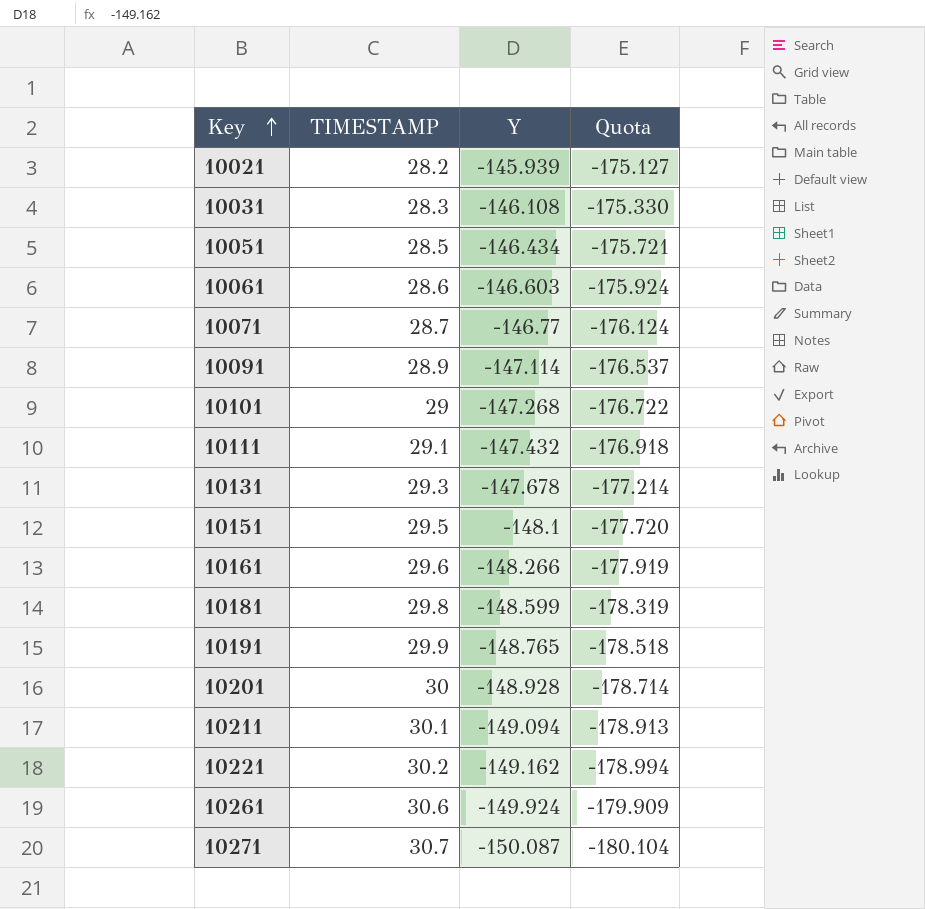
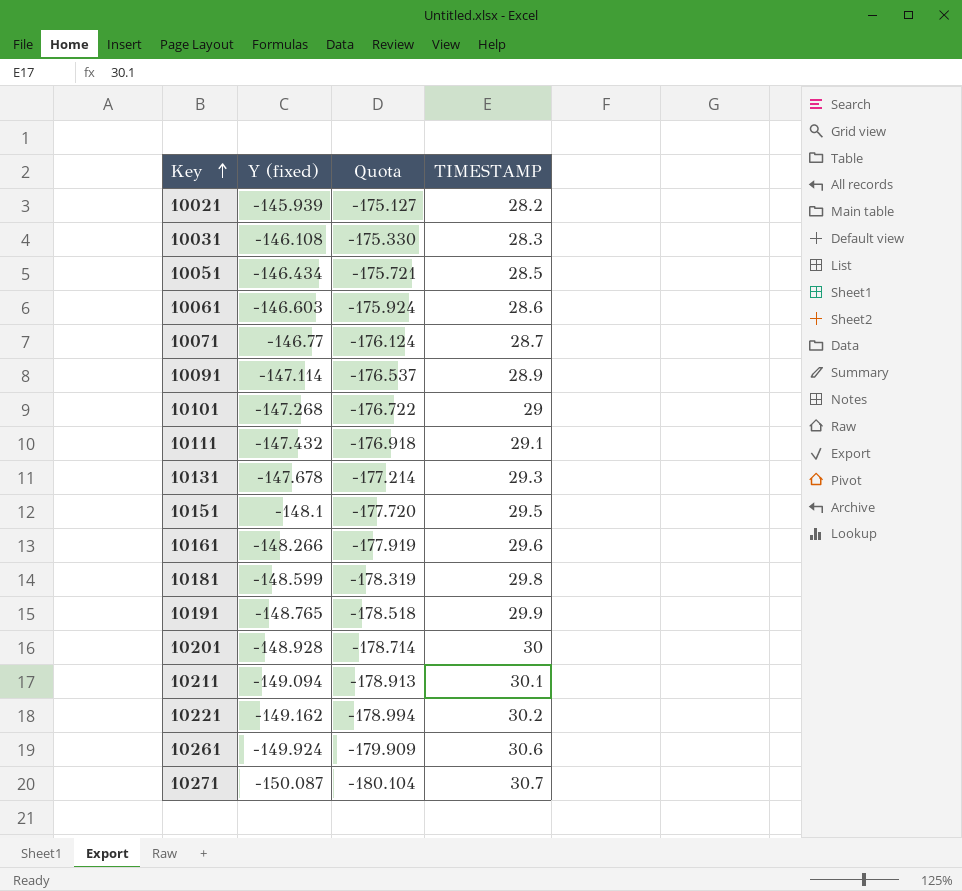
column name: Y -> Y (fixed)
column TIMESTAMP | position: 2 -> 4

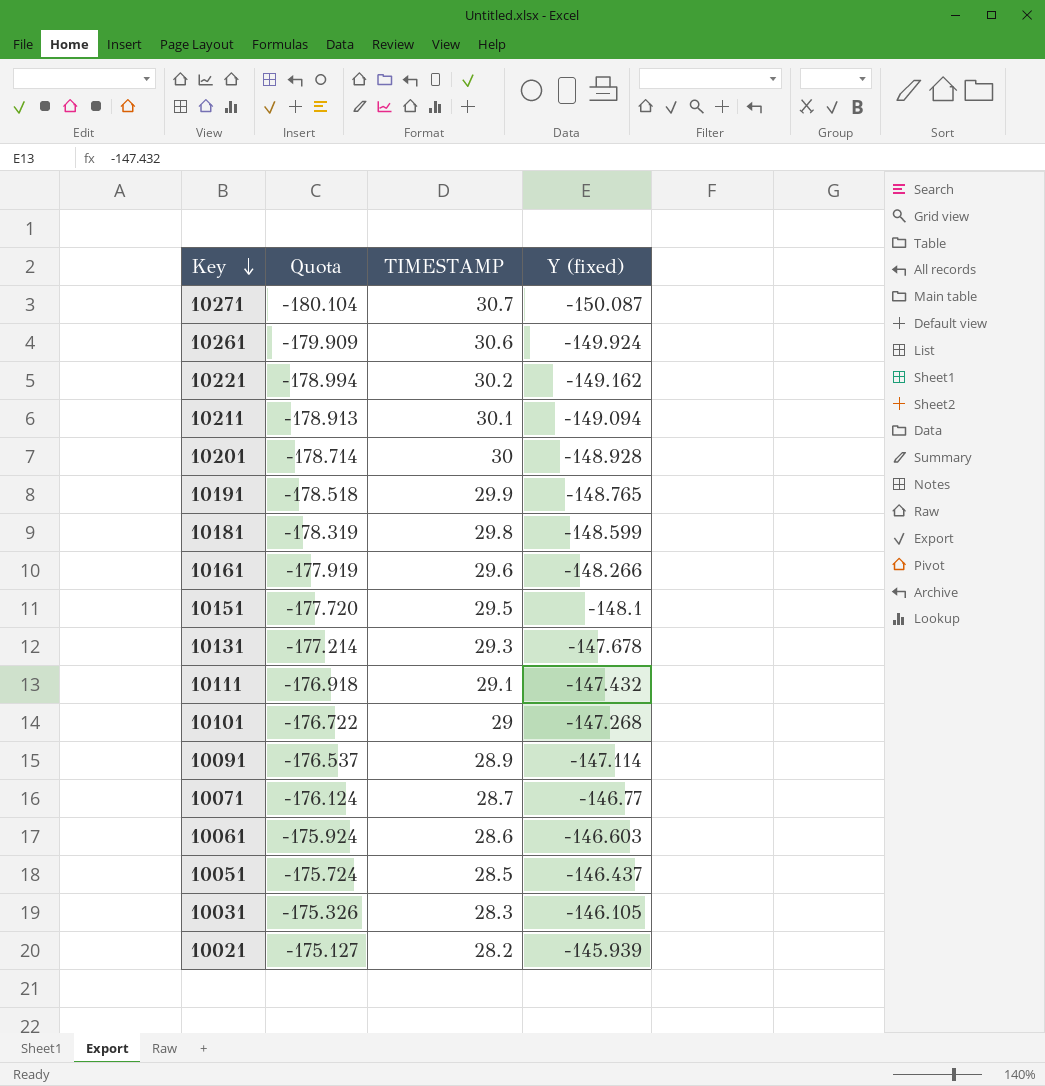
row order: Key ascending -> Key descending
column Y (fixed) | position: 2 -> 4
10051 | Quota: -175.721 -> -175.724
10051 | Y (fixed): -146.434 -> -146.437
10031 | Quota: -175.330 -> -175.326
10031 | Y (fixed): -146.108 -> -146.105

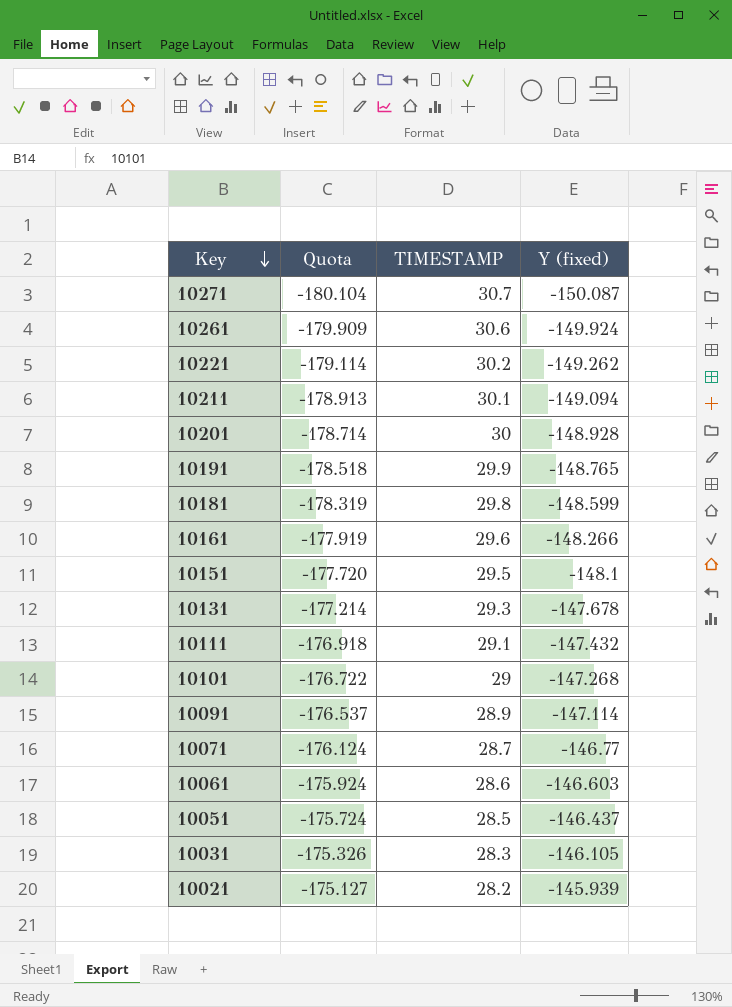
10221 | Quota: -178.994 -> -179.114
10221 | Y (fixed): -149.162 -> -149.262

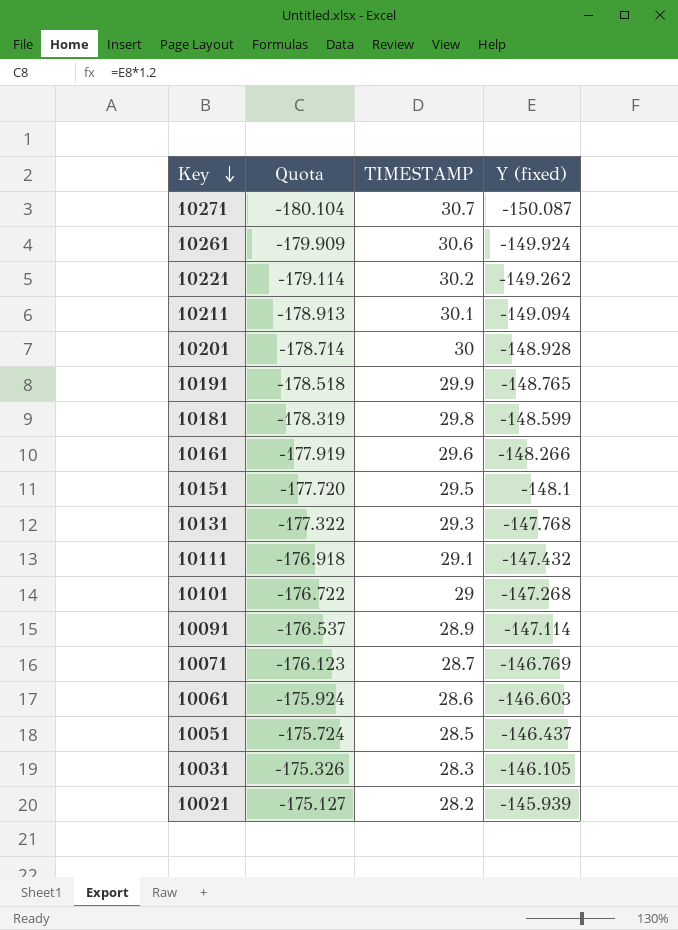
10131 | Quota: -177.214 -> -177.322
10131 | Y (fixed): -147.678 -> -147.768
10071 | Quota: -176.124 -> -176.123
10071 | Y (fixed): -146.77 -> -146.769

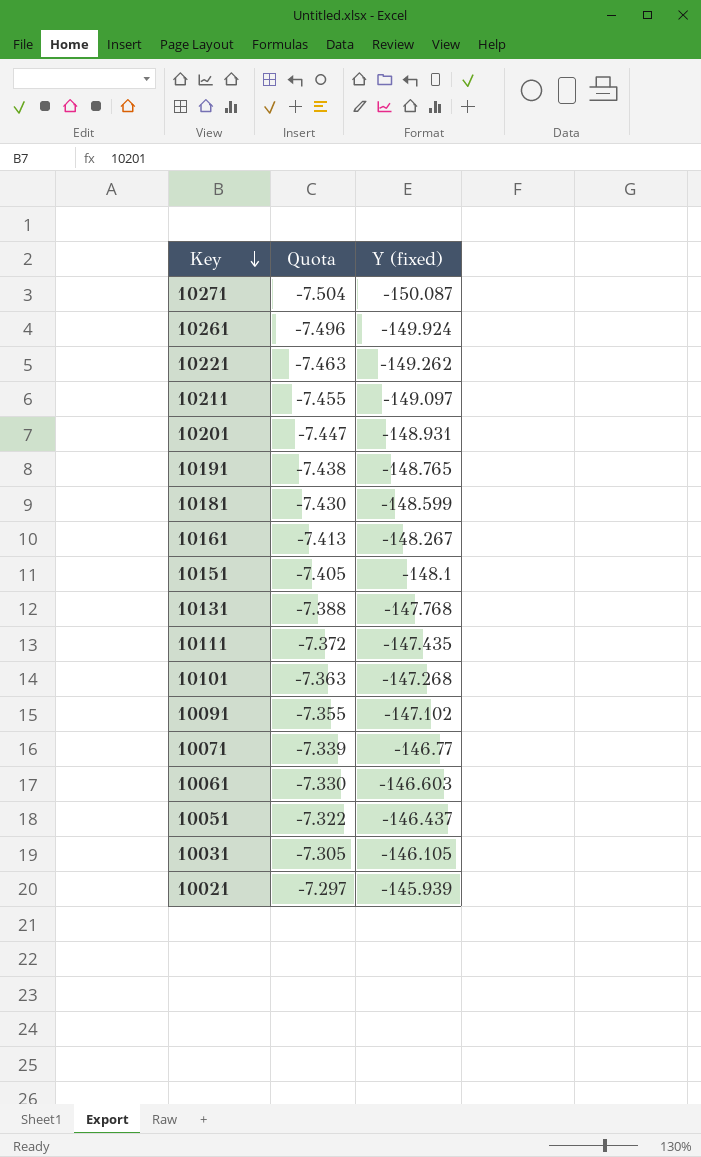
column TIMESTAMP | position: 3 -> none
column Quota | formula: [Y (fixed)] * 1.2 -> [Y (fixed)] * 0.05
10211 | Y (fixed): -149.094 -> -149.097
10201 | Y (fixed): -148.928 -> -148.931
10161 | Y (fixed): -148.266 -> -148.267
10111 | Y (fixed): -147.432 -> -147.435
10091 | Y (fixed): -147.114 -> -147.102
10071 | Y (fixed): -146.769 -> -146.77

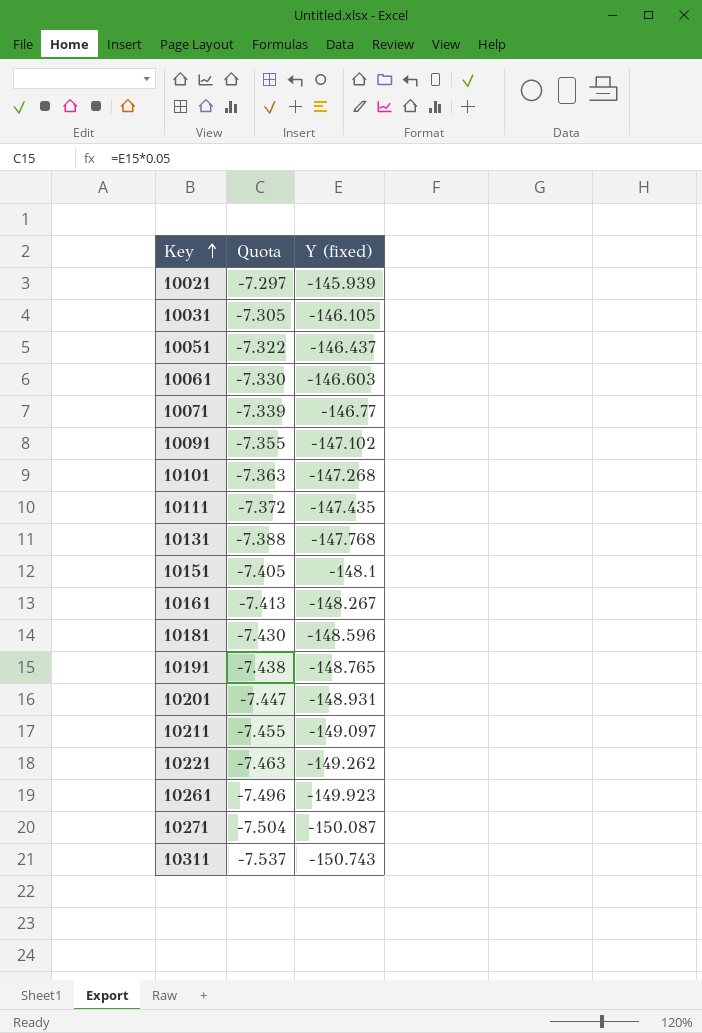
row order: Key descending -> Key ascending
10181 | Y (fixed): -148.599 -> -148.596
10261 | Y (fixed): -149.924 -> -149.923
row 10311: none -> -7.537 | -150.743

